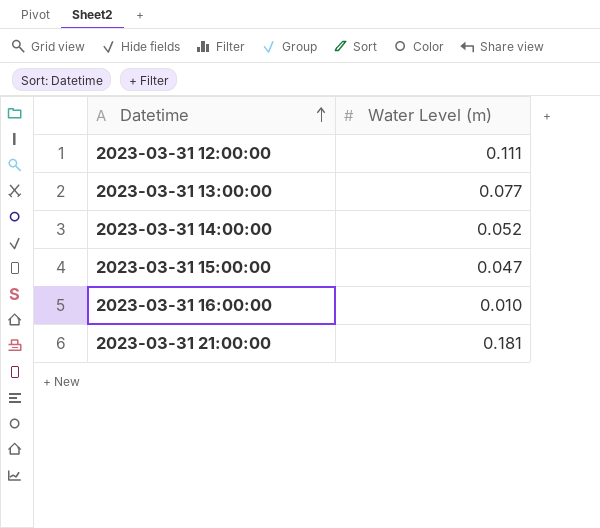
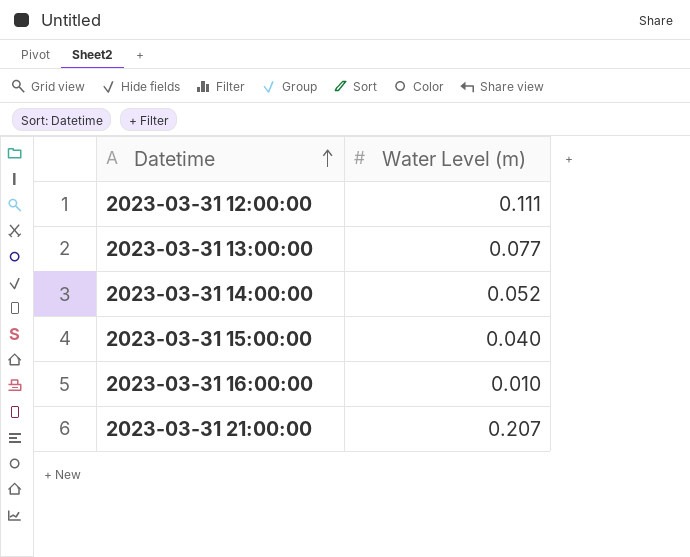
2023-03-31 15:00:00 | Water Level (m): 0.047 -> 0.040
2023-03-31 21:00:00 | Water Level (m): 0.181 -> 0.207

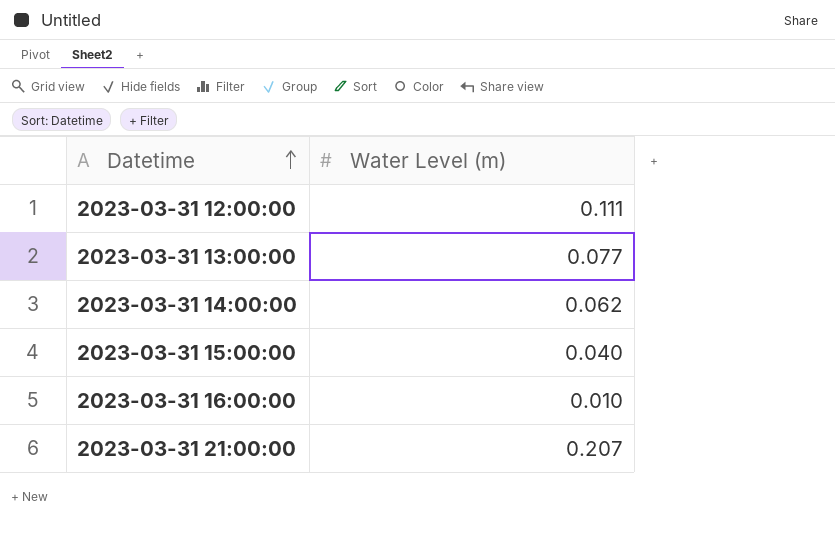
2023-03-31 14:00:00 | Water Level (m): 0.052 -> 0.062

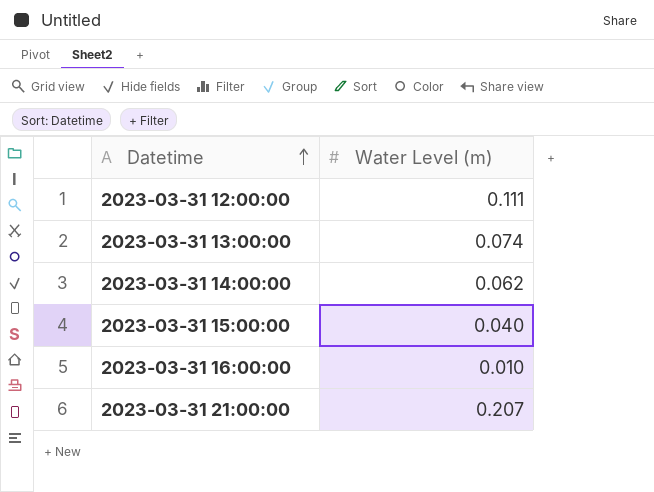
2023-03-31 13:00:00 | Water Level (m): 0.077 -> 0.074

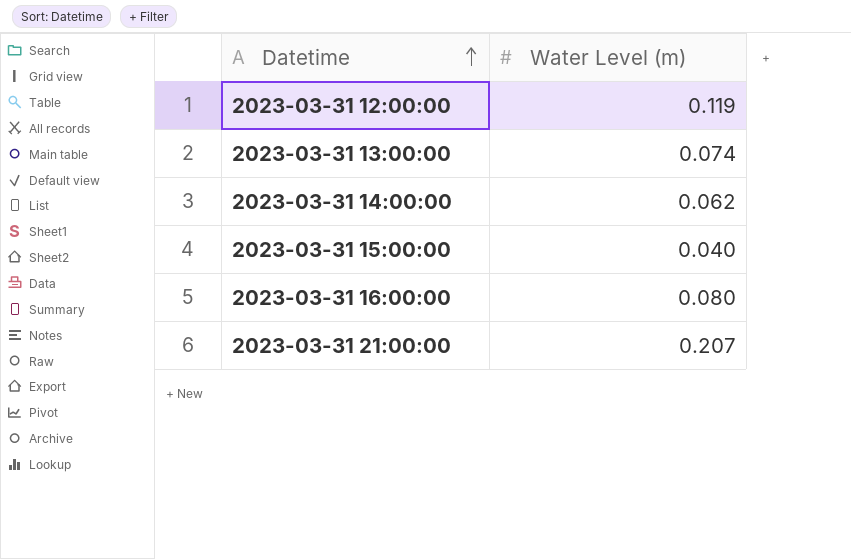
2023-03-31 12:00:00 | Water Level (m): 0.111 -> 0.119
2023-03-31 16:00:00 | Water Level (m): 0.010 -> 0.080

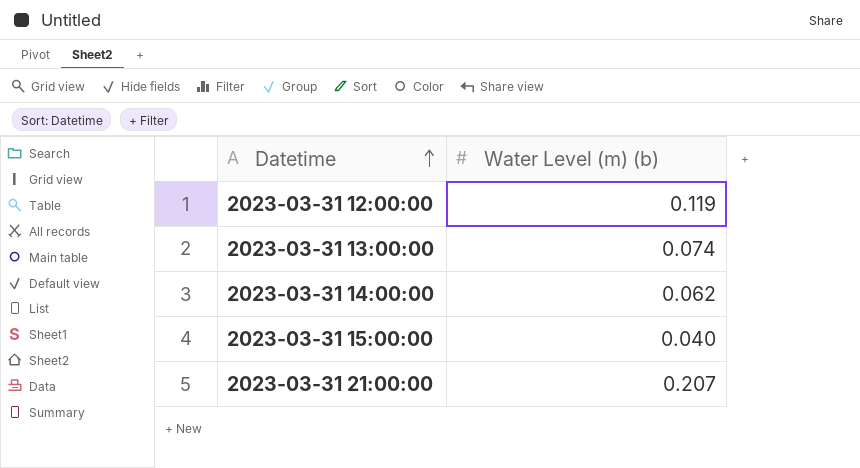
column name: Water Level (m) -> Water Level (m) (b)
row 2023-03-31 16:00:00: 0.080 -> none

